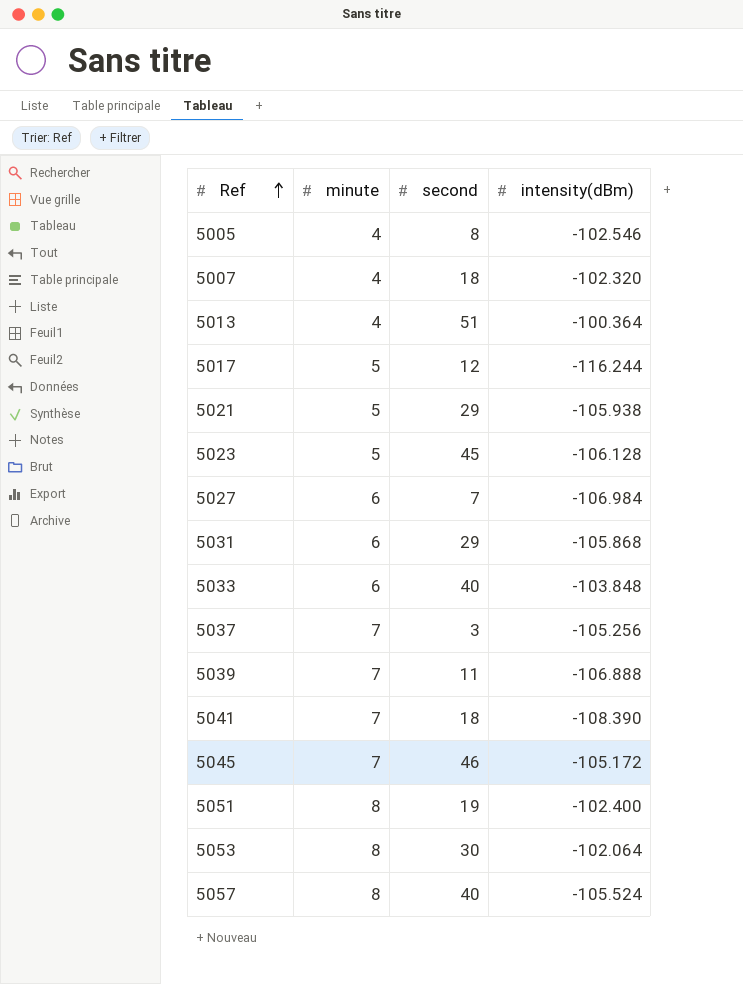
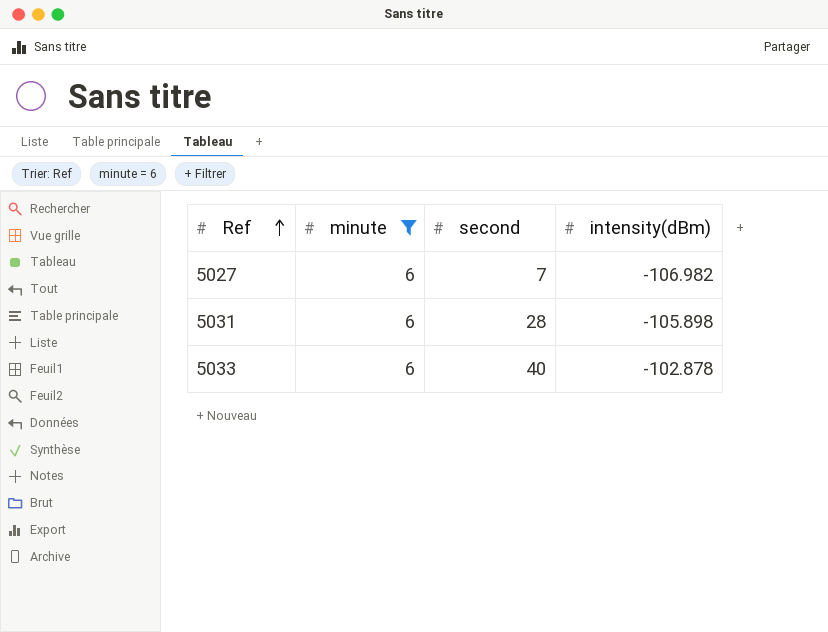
filter: none -> minute = 6
5027 | intensity(dBm): -106.984 -> -106.982
5031 | second: 29 -> 28
5031 | intensity(dBm): -105.868 -> -105.898
5033 | intensity(dBm): -103.848 -> -102.878

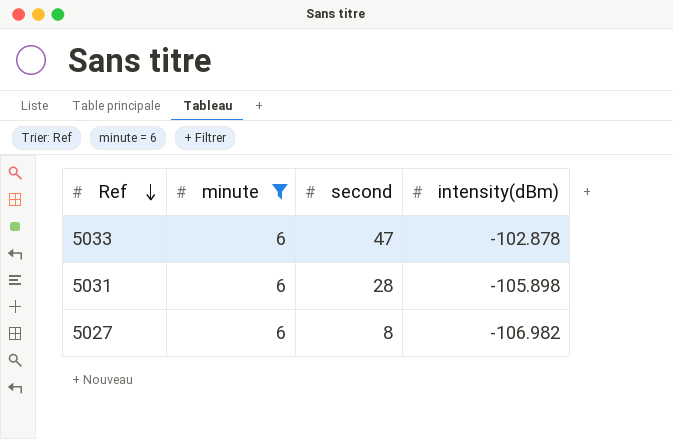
row order: Ref ascending -> Ref descending
5033 | second: 40 -> 47
5027 | second: 7 -> 8

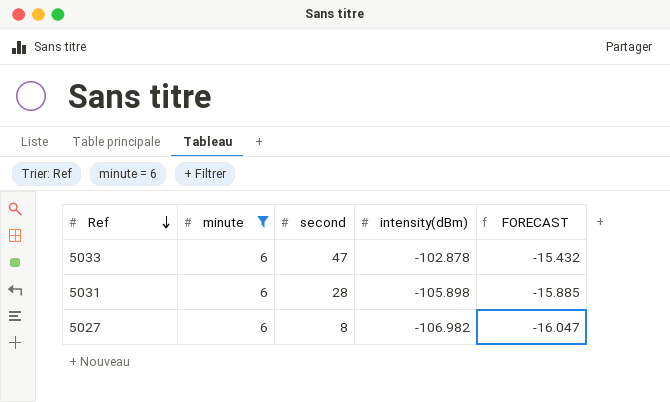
column FORECAST | formula: none -> [intensity(dBm)] * 0.15

